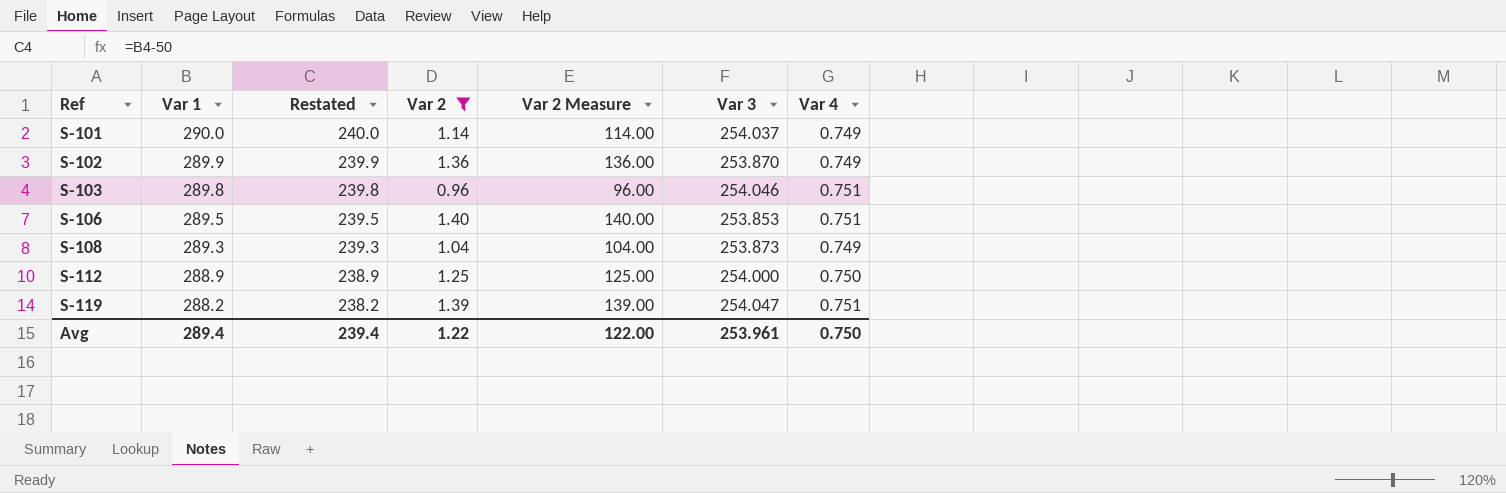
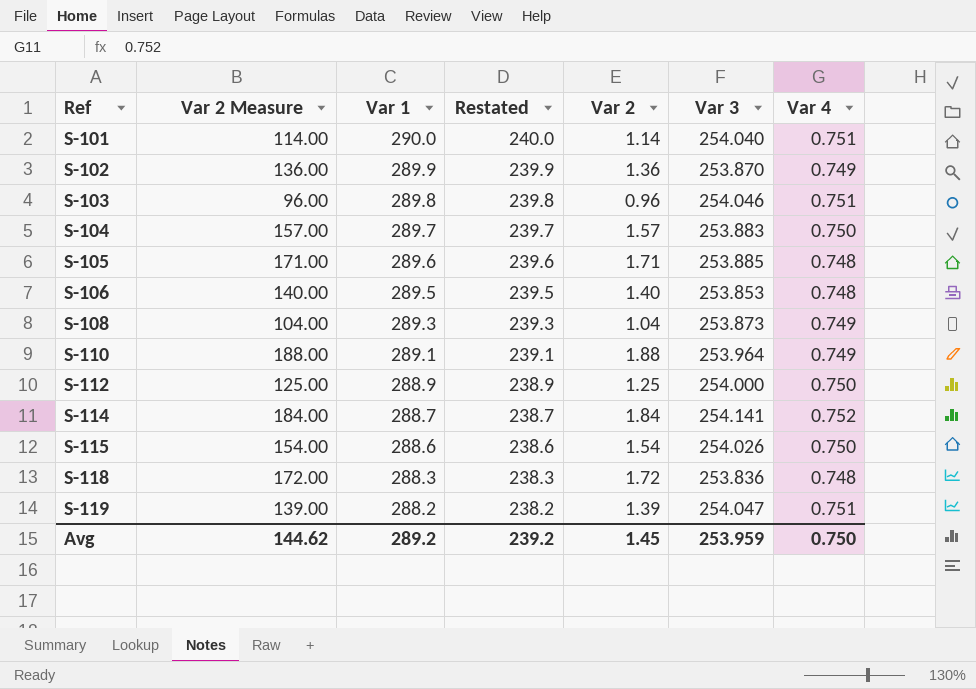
filter: Var 2 <= 1.40 -> none
column Var 2 Measure | position: 5 -> 2
S-101 | Var 3: 254.037 -> 254.040
S-101 | Var 4: 0.749 -> 0.751
S-106 | Var 4: 0.751 -> 0.748
Avg | Var 2 Measure: 122.00 -> 144.62
Avg | Var 1: 289.4 -> 289.2
Avg | Restated: 239.4 -> 239.2
Avg | Var 2: 1.22 -> 1.45
Avg | Var 3: 253.961 -> 253.959

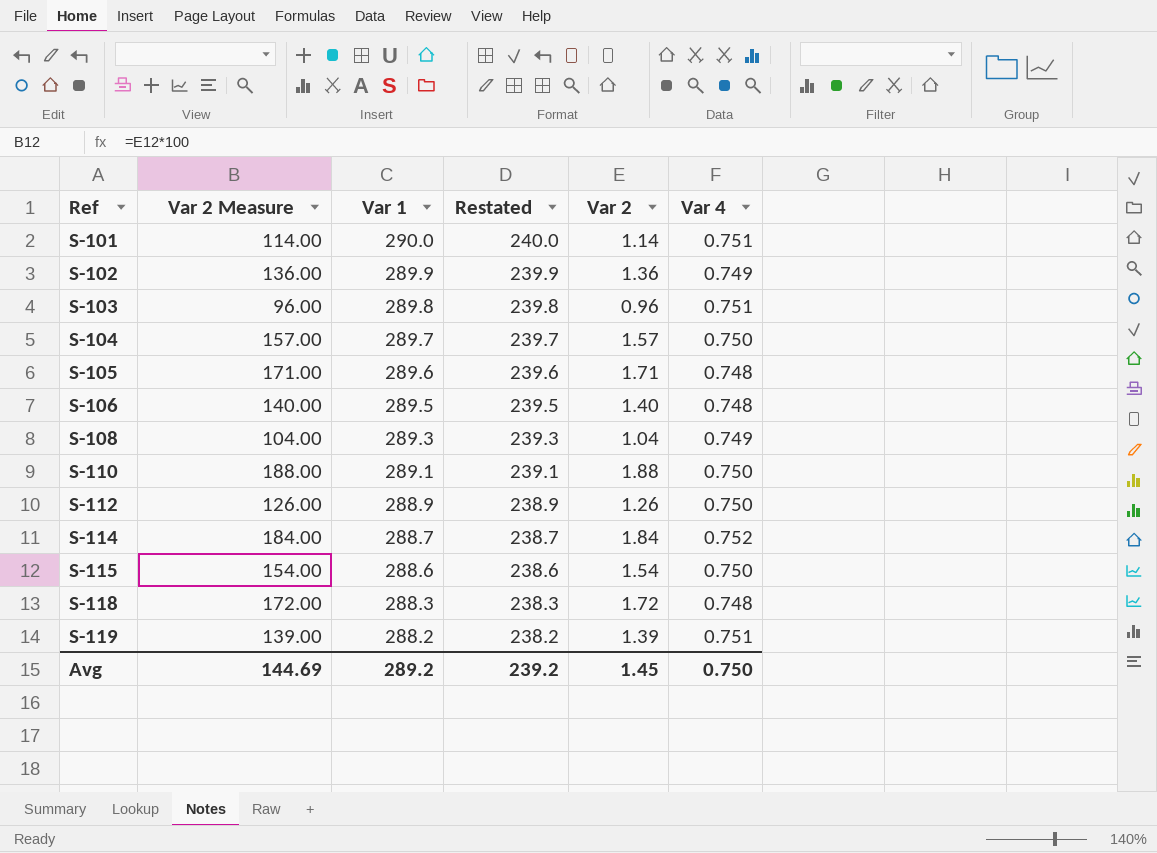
column Var 3 | position: 6 -> none
S-110 | Var 4: 0.749 -> 0.750
S-112 | Var 2 Measure: 125.00 -> 126.00
S-112 | Var 2: 1.25 -> 1.26
Avg | Var 2 Measure: 144.62 -> 144.69

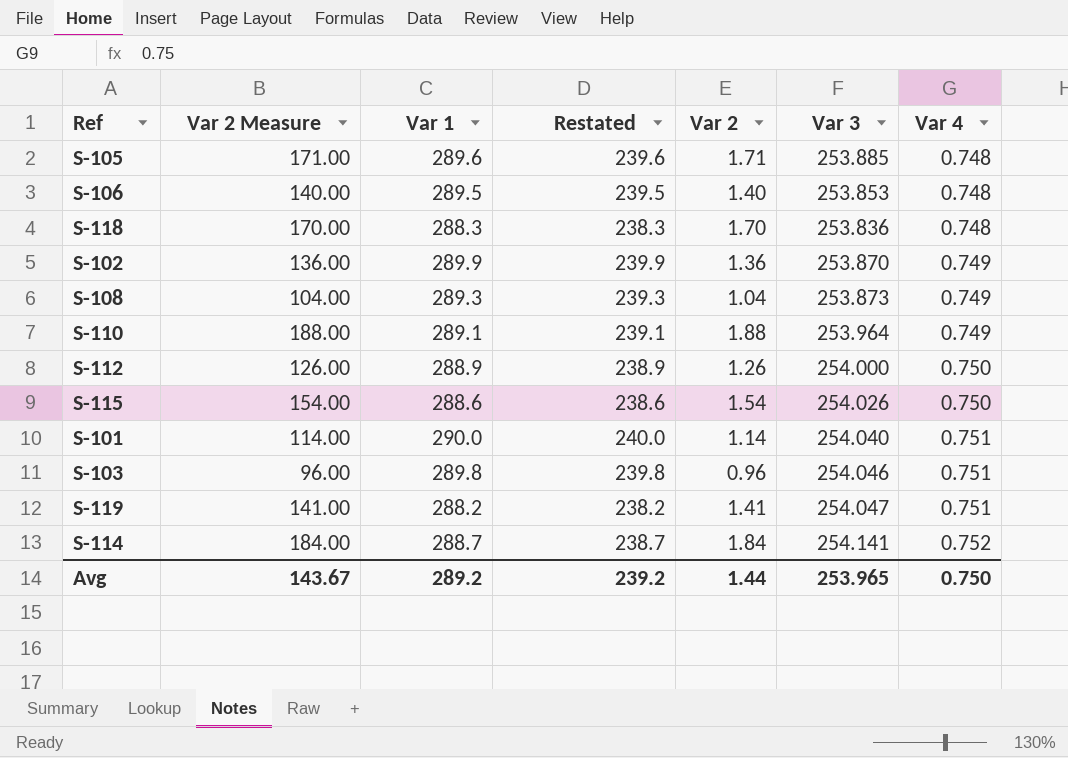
row order: Ref ascending -> Var 4 ascending
column Var 3 | position: none -> 6
row S-104: 157.00 | 289.7 | 239.7 | 1.57 | 0.750 -> none
S-118 | Var 2 Measure: 172.00 -> 170.00
S-118 | Var 2: 1.72 -> 1.70
S-110 | Var 4: 0.750 -> 0.749
S-119 | Var 2 Measure: 139.00 -> 141.00
S-119 | Var 2: 1.39 -> 1.41
Avg | Var 2 Measure: 144.69 -> 143.67
Avg | Var 2: 1.45 -> 1.44

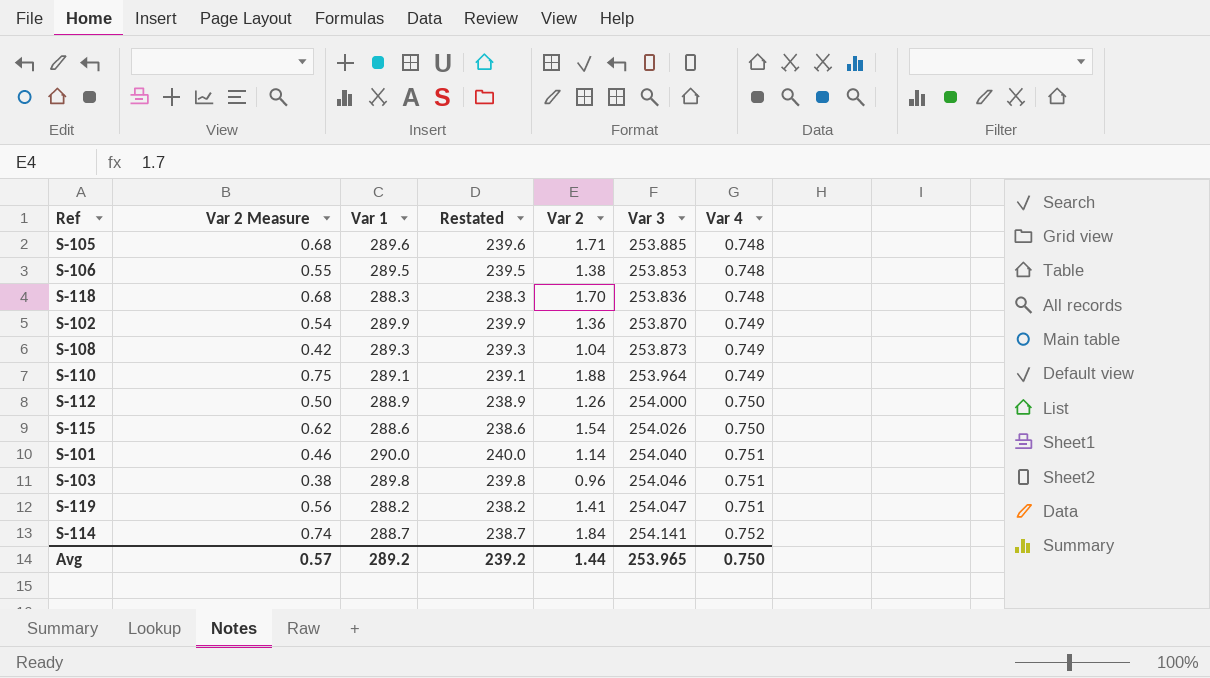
column Var 2 Measure | formula: [Var 2] * 100 -> [Var 2] * 0.4
S-106 | Var 2: 1.40 -> 1.38
Avg | Var 2 Measure: 143.67 -> 0.57

